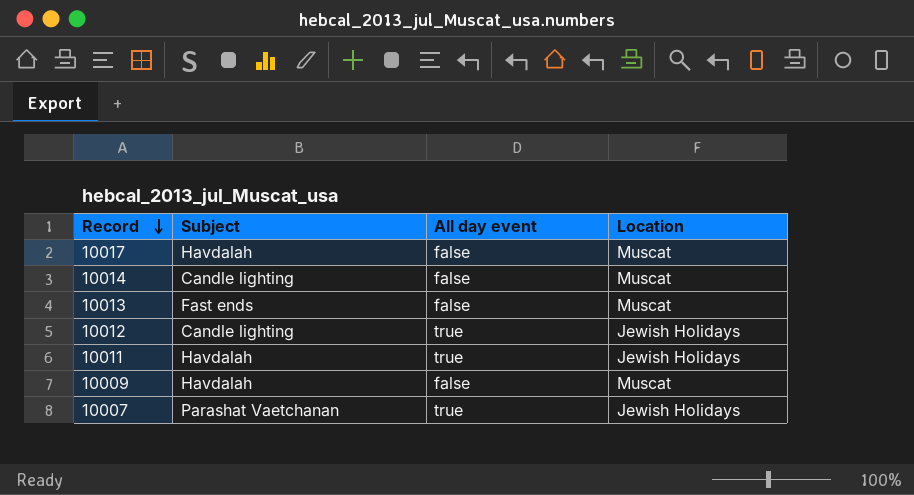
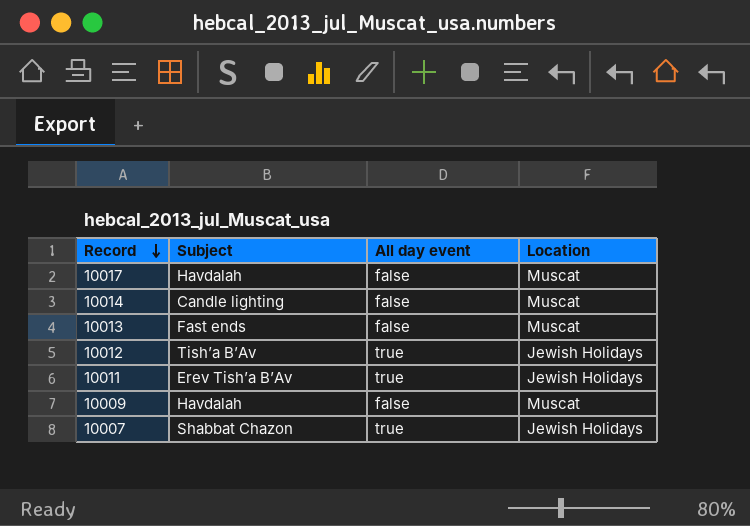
10012 | Subject: Candle lighting -> Tish’a B’Av
10011 | Subject: Havdalah -> Erev Tish’a B’Av
10007 | Subject: Parashat Vaetchanan -> Shabbat Chazon

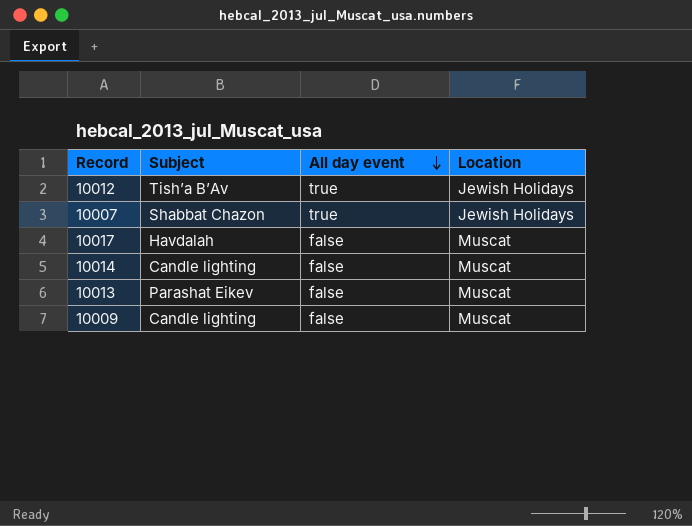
row order: Record descending -> All day event descending
row 10011: Erev Tish’a B’Av | true | Jewish Holidays -> none
10013 | Subject: Fast ends -> Parashat Eikev
10009 | Subject: Havdalah -> Candle lighting

